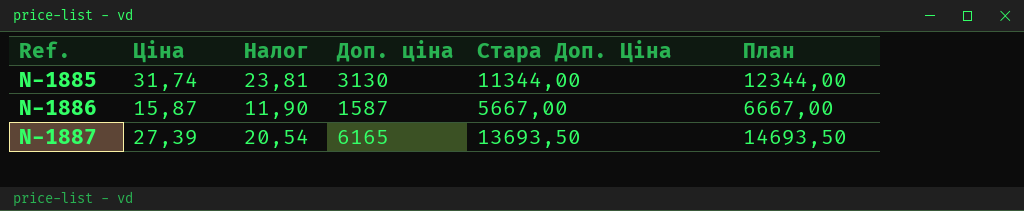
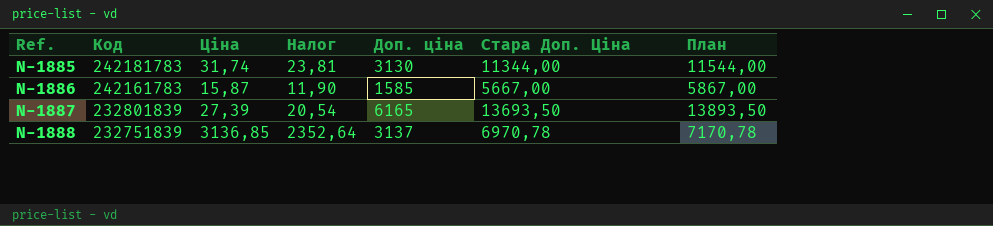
column Код | position: none -> 2
column План | formula: [Стара Доп. Ціна] + 1000 -> [Стара Доп. Ціна] + 200
N-1886 | Доп. ціна: 1587 -> 1585
row N-1888: none -> 232751839 | 3136,85 | 2352,64 | 3137 | 6970,78 | 7170,78

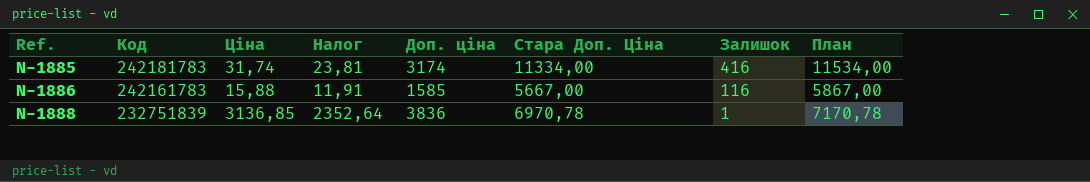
column Залишок | position: none -> 7
row N-1887: 232801839 | 27,39 | 20,54 | 6165 | 13693,50 | 13893,50 -> none
N-1885 | Доп. ціна: 3130 -> 3174
N-1885 | Стара Доп. Ціна: 11344,00 -> 11334,00
N-1885 | План: 11544,00 -> 11534,00
N-1886 | Ціна: 15,87 -> 15,88
N-1886 | Налог: 11,90 -> 11,91
N-1888 | Доп. ціна: 3137 -> 3836

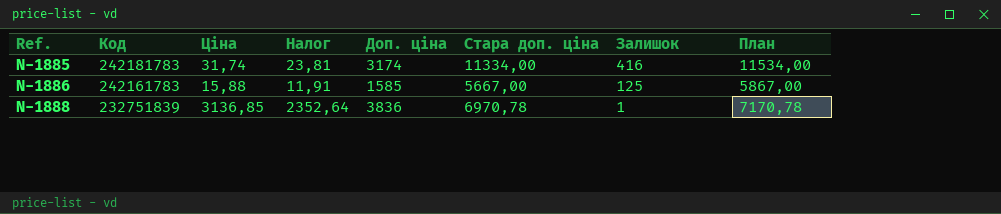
column name: Стара Доп. Ціна -> Стара доп. ціна
N-1886 | Залишок: 116 -> 125

